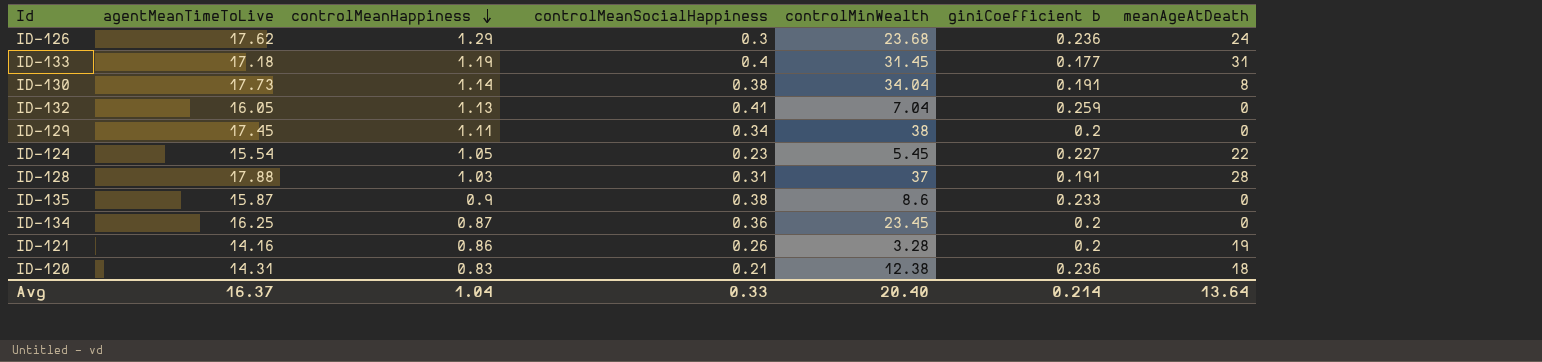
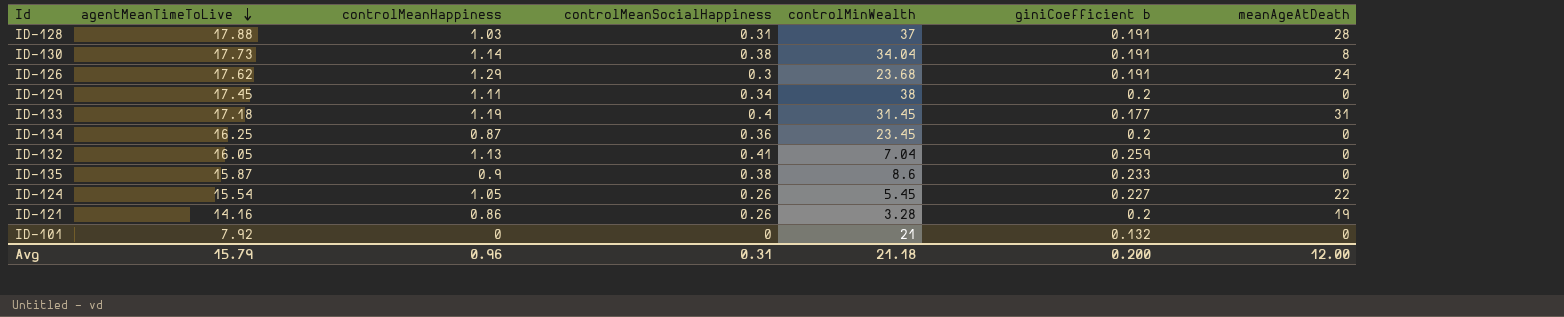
row order: controlMeanHappiness descending -> agentMeanTimeToLive descending
row ID-120: 14.31 | 0.83 | 0.21 | 12.38 | 0.236 | 18 -> none
ID-126 | giniCoefficient b: 0.236 -> 0.191
ID-124 | controlMeanSocialHappiness: 0.23 -> 0.26
row ID-101: none -> 7.92 | 0 | 0 | 21 | 0.132 | 0
Avg | agentMeanTimeToLive: 16.37 -> 15.79
Avg | controlMeanHappiness: 1.04 -> 0.96
Avg | controlMeanSocialHappiness: 0.33 -> 0.31
Avg | controlMinWealth: 20.40 -> 21.18
Avg | giniCoefficient b: 0.214 -> 0.200
Avg | meanAgeAtDeath: 13.64 -> 12.00

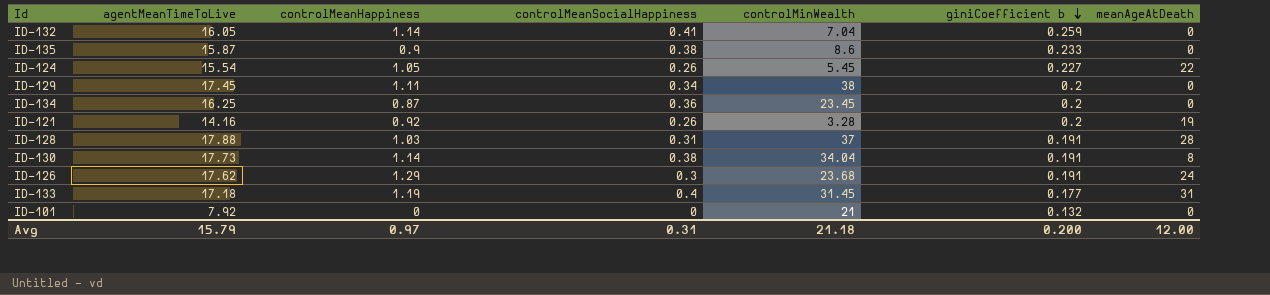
row order: agentMeanTimeToLive descending -> giniCoefficient b descending
ID-132 | controlMeanHappiness: 1.13 -> 1.14
ID-121 | controlMeanHappiness: 0.86 -> 0.92
Avg | controlMeanHappiness: 0.96 -> 0.97

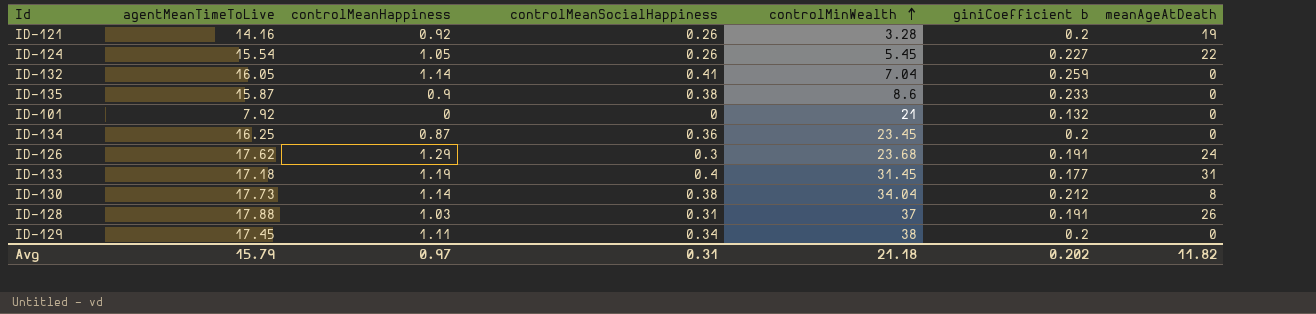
row order: giniCoefficient b descending -> controlMinWealth ascending
ID-130 | giniCoefficient b: 0.191 -> 0.212
ID-128 | meanAgeAtDeath: 28 -> 26
Avg | giniCoefficient b: 0.200 -> 0.202
Avg | meanAgeAtDeath: 12.00 -> 11.82

